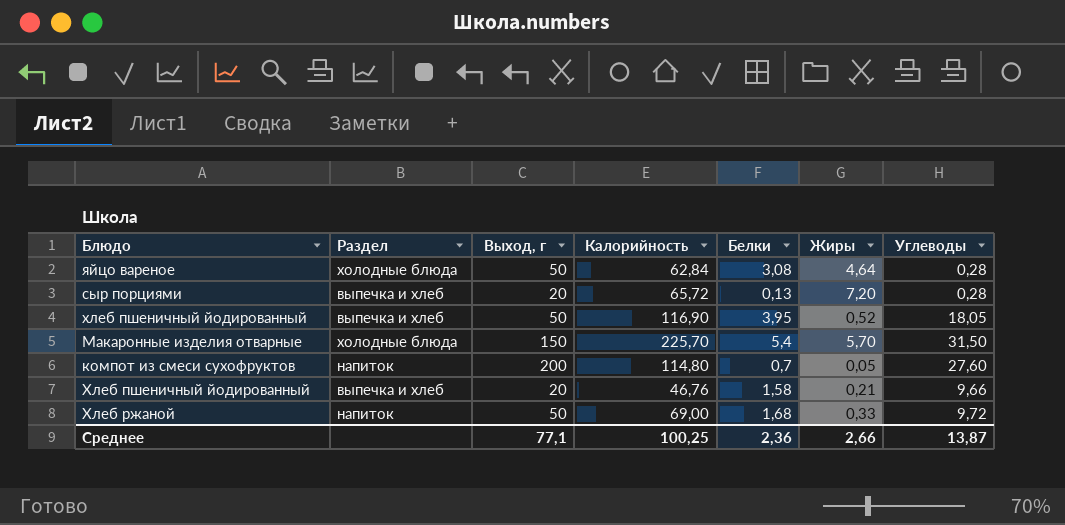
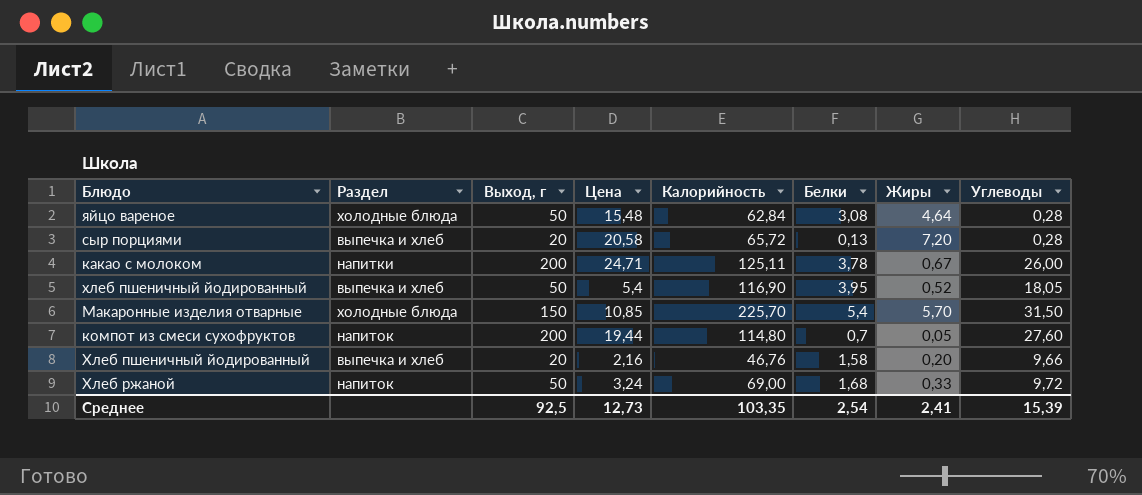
column Цена | position: none -> 4
row какао с молоком: none -> напитки | 200 | 24,71 | 125,11 | 3,78 | 0,67 | 26,00
Хлеб пшеничный йодированный | Жиры: 0,21 -> 0,20
Среднее | Выход, г: 77,1 -> 92,5
Среднее | Калорийность: 100,25 -> 103,35
Среднее | Белки: 2,36 -> 2,54
Среднее | Жиры: 2,66 -> 2,41
Среднее | Углеводы: 13,87 -> 15,39

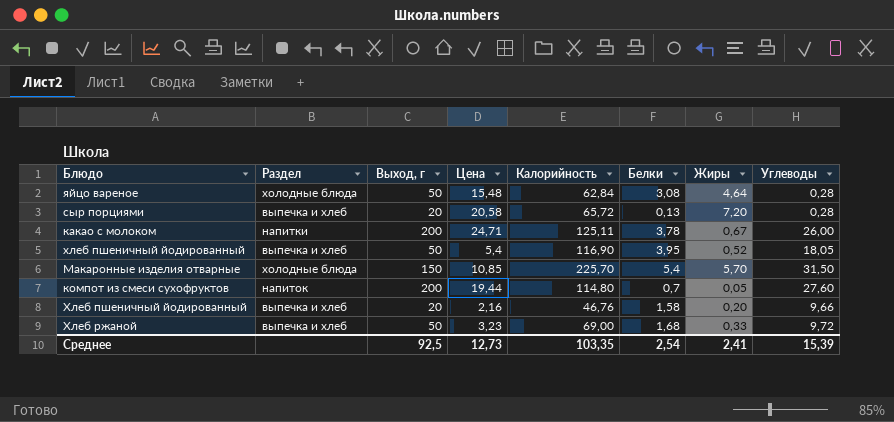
Хлеб ржаной | Раздел: напиток -> выпечка и хлеб
Хлеб ржаной | Цена: 3,24 -> 3,23

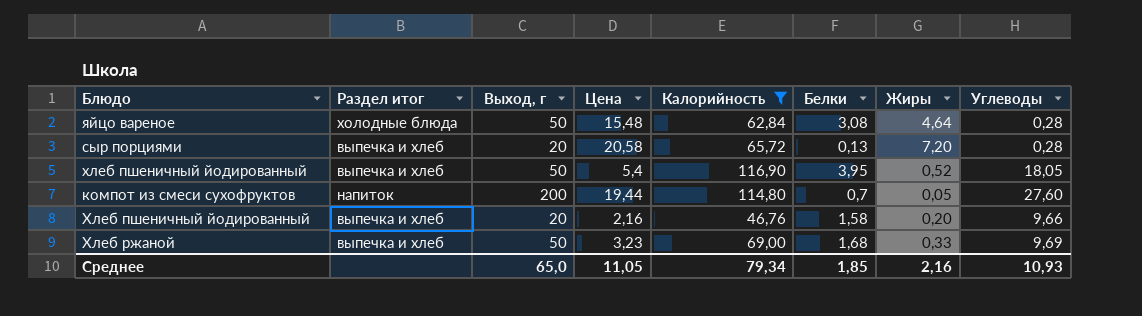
filter: none -> Калорийность <= 116,90
column name: Раздел -> Раздел итог
Хлеб ржаной | Углеводы: 9,72 -> 9,69
Среднее | Выход, г: 92,5 -> 65,0
Среднее | Цена: 12,73 -> 11,05
Среднее | Калорийность: 103,35 -> 79,34
Среднее | Белки: 2,54 -> 1,85
Среднее | Жиры: 2,41 -> 2,16
Среднее | Углеводы: 15,39 -> 10,93

